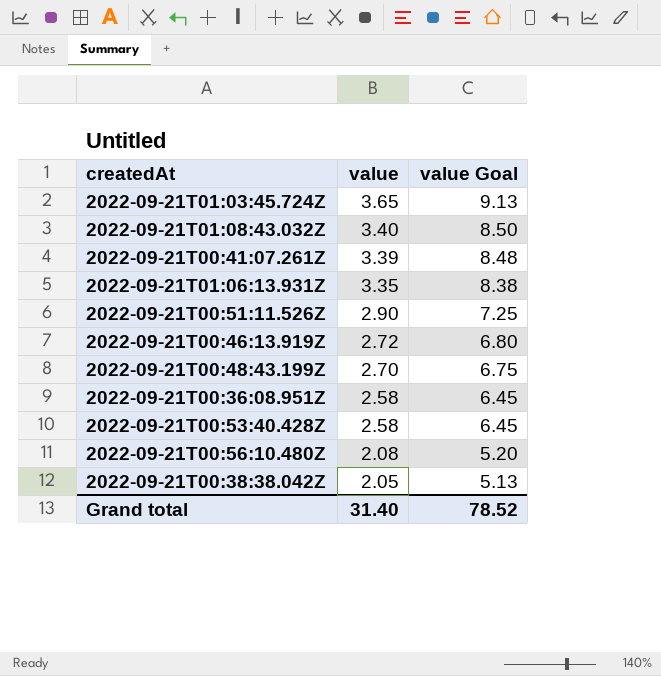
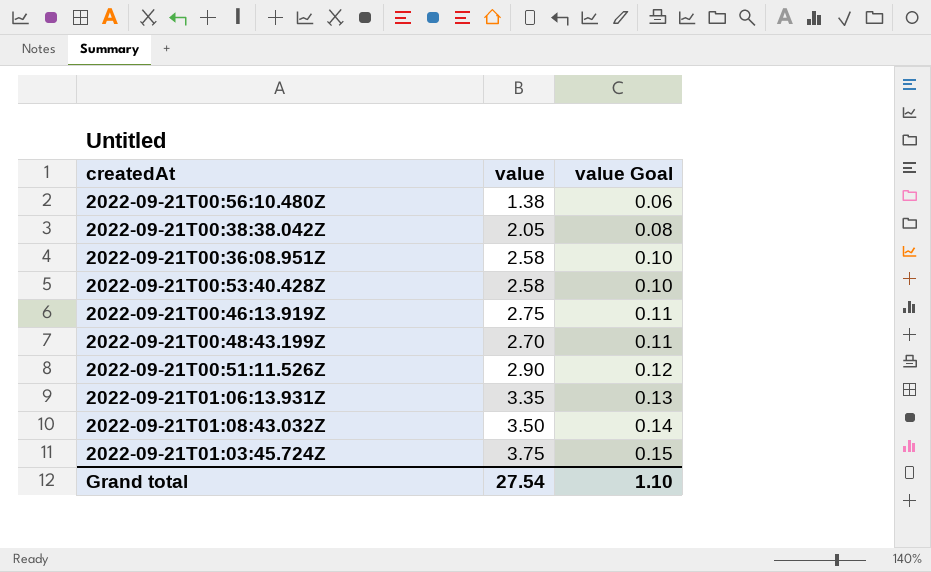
row order: value descending -> value Goal ascending
column value Goal | formula: [value] * 2.5 -> [value] * 0.04
row 2022-09-21T00:41:07.261Z: 3.39 | 8.48 -> none
2022-09-21T00:56:10.480Z | value: 2.08 -> 1.38
2022-09-21T00:46:13.919Z | value: 2.72 -> 2.75
2022-09-21T01:08:43.032Z | value: 3.40 -> 3.50
2022-09-21T01:03:45.724Z | value: 3.65 -> 3.75
Grand total | value: 31.40 -> 27.54
Grand total | value Goal: 78.52 -> 1.10

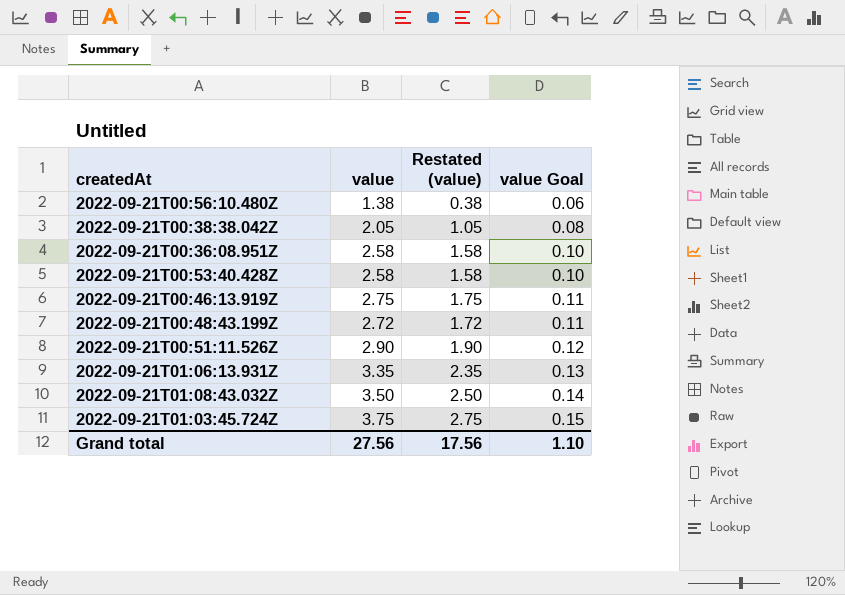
column Restated (value) | formula: none -> [value] - 1
2022-09-21T00:48:43.199Z | value: 2.70 -> 2.72
Grand total | value: 27.54 -> 27.56

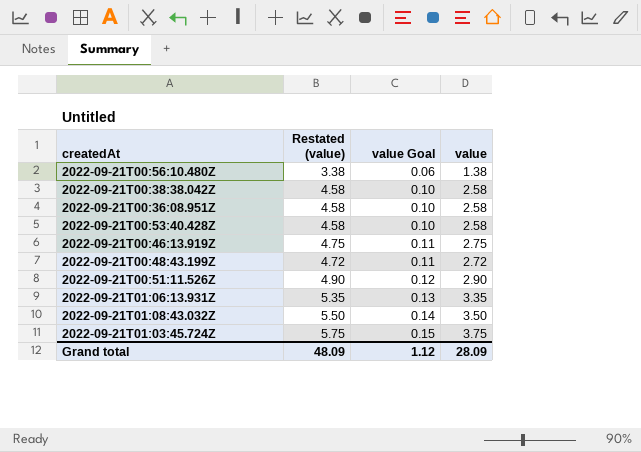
column Restated (value) | formula: [value] - 1 -> [value] + 2
column value | position: 2 -> 4
2022-09-21T00:38:38.042Z | value Goal: 0.08 -> 0.10
2022-09-21T00:38:38.042Z | value: 2.05 -> 2.58
Grand total | Restated (value): 17.56 -> 48.09
Grand total | value Goal: 1.10 -> 1.12
Grand total | value: 27.56 -> 28.09

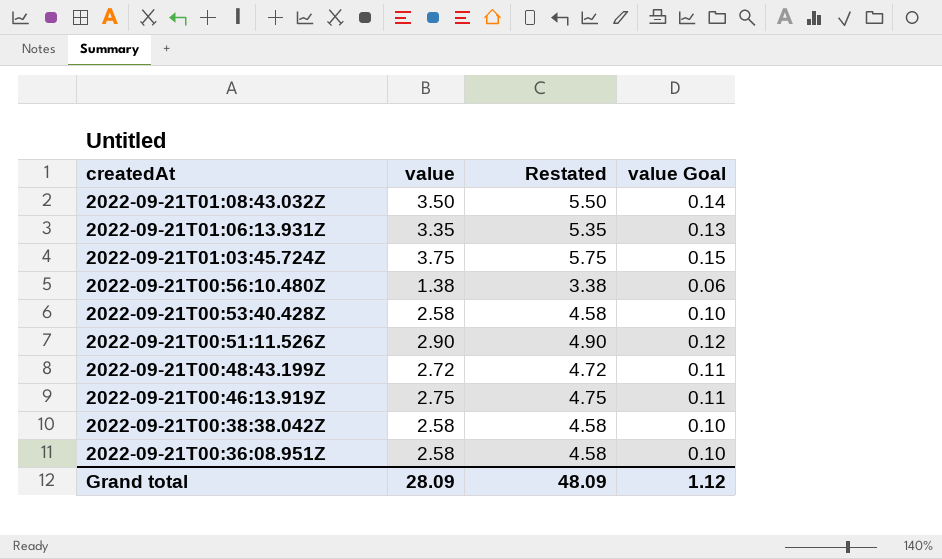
row order: value Goal ascending -> createdAt descending
column value | position: 4 -> 2
column name: Restated (value) -> Restated

